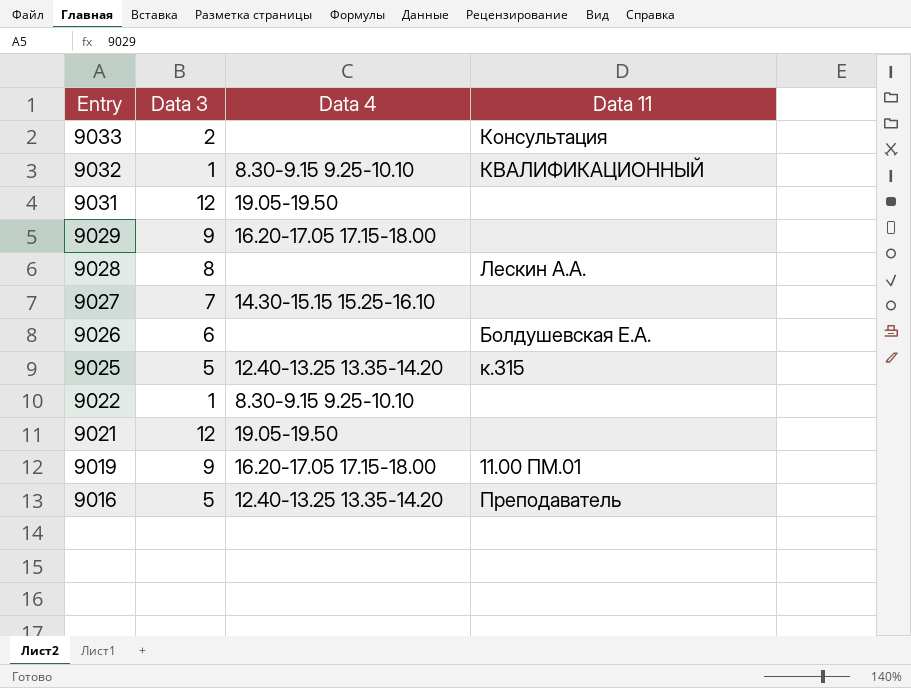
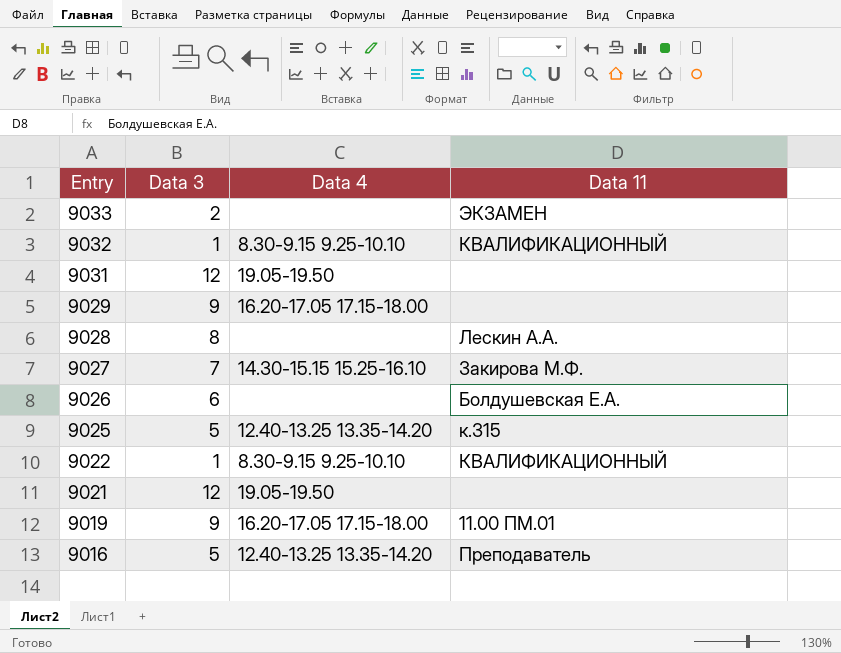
9033 | Data 11: Консультация -> ЭКЗАМЕН
9027 | Data 11: none -> Закирова М.Ф.
9022 | Data 11: none -> КВАЛИФИКАЦИОННЫЙ

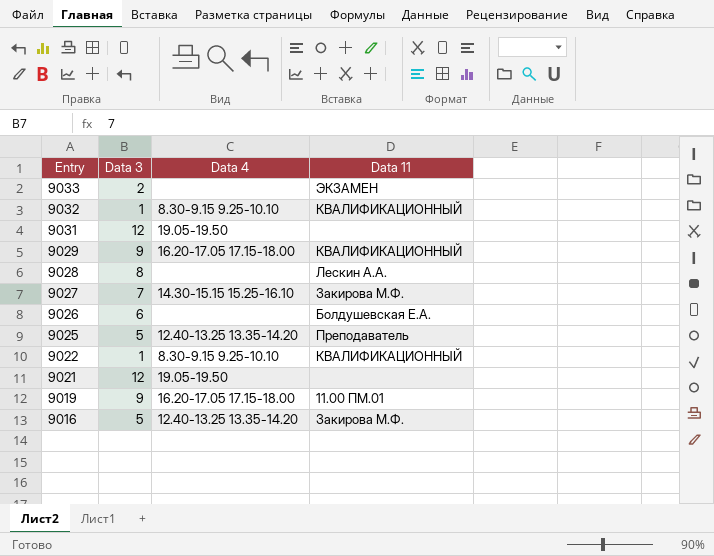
9029 | Data 11: none -> КВАЛИФИКАЦИОННЫЙ
9025 | Data 11: к.315 -> Преподаватель
9016 | Data 11: Преподаватель -> Закирова М.Ф.

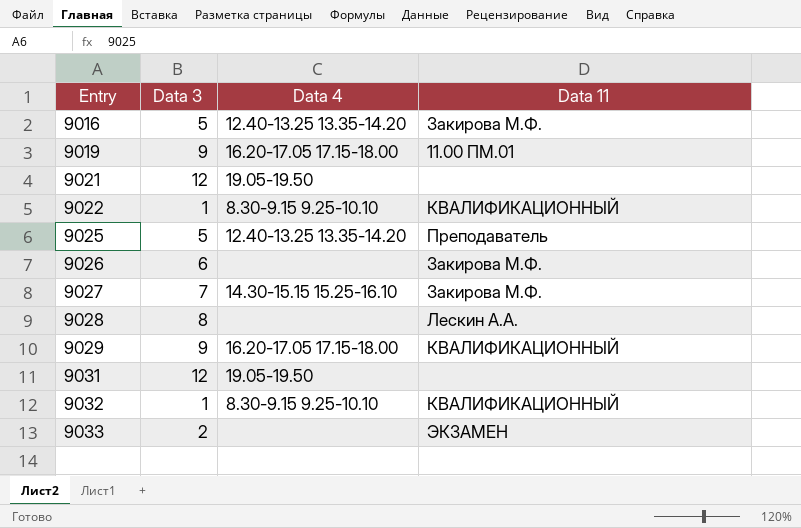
row order: Entry descending -> Entry ascending
9026 | Data 11: Болдушевская Е.А. -> Закирова М.Ф.

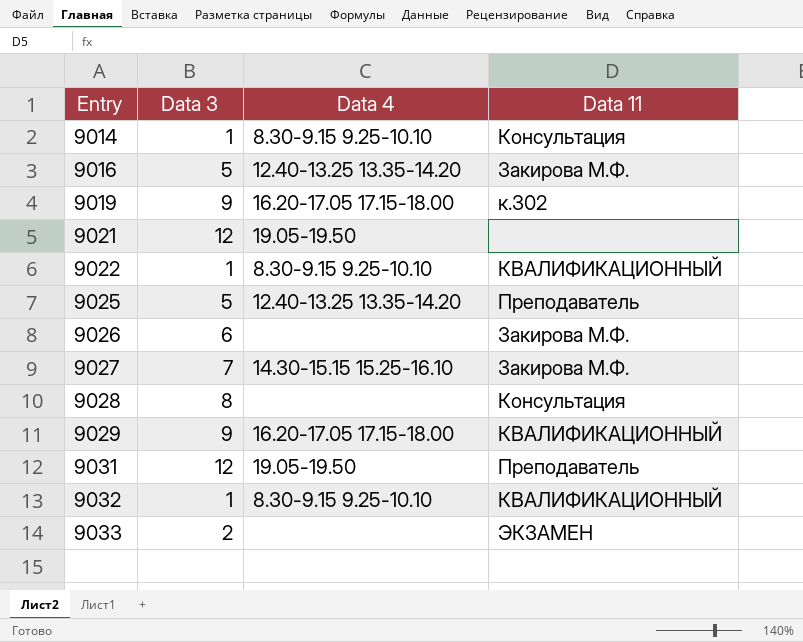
row 9014: none -> 1 | 8.30-9.15 9.25-10.10 | Консультация
9019 | Data 11: 11.00 ПМ.01 -> к.302
9028 | Data 11: Лескин А.А. -> Консультация
9031 | Data 11: none -> Преподаватель

